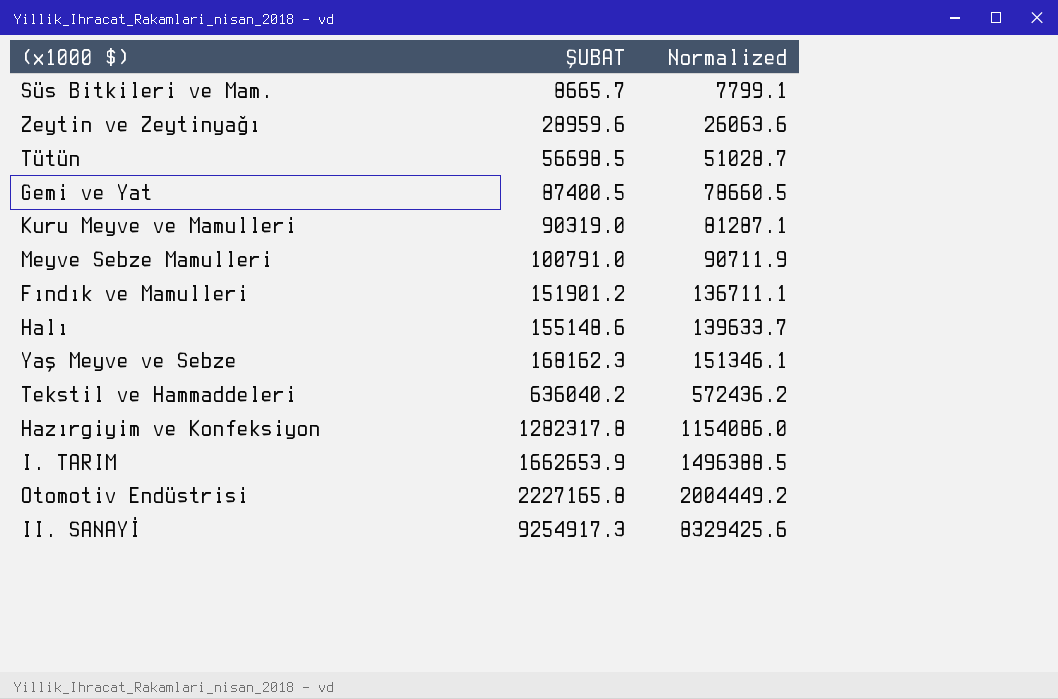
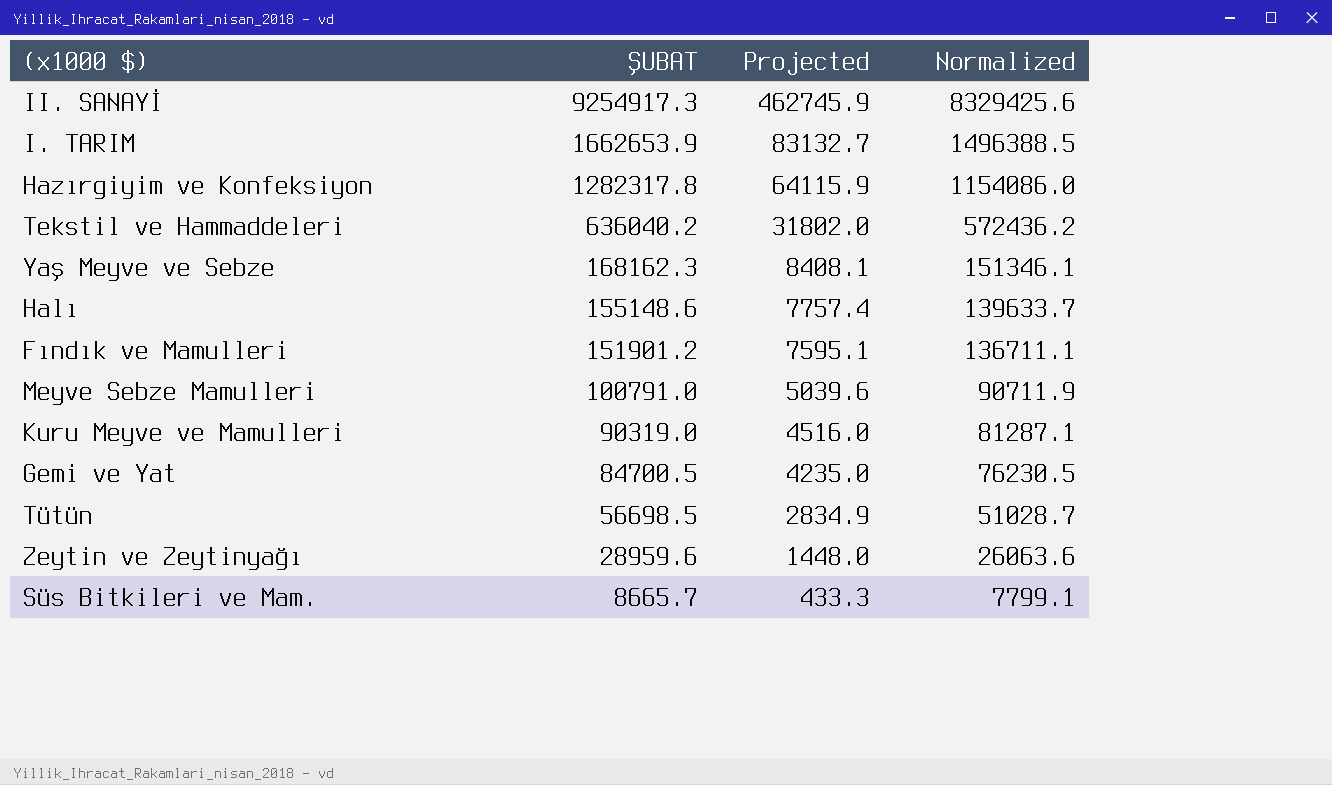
row order: ŞUBAT ascending -> ŞUBAT descending
column Projected | formula: none -> [ŞUBAT] * 0.05
row Otomotiv Endüstrisi: 2227165.8 | 2004449.2 -> none
Gemi ve Yat | ŞUBAT: 87400.5 -> 84700.5
Gemi ve Yat | Normalized: 78660.5 -> 76230.5

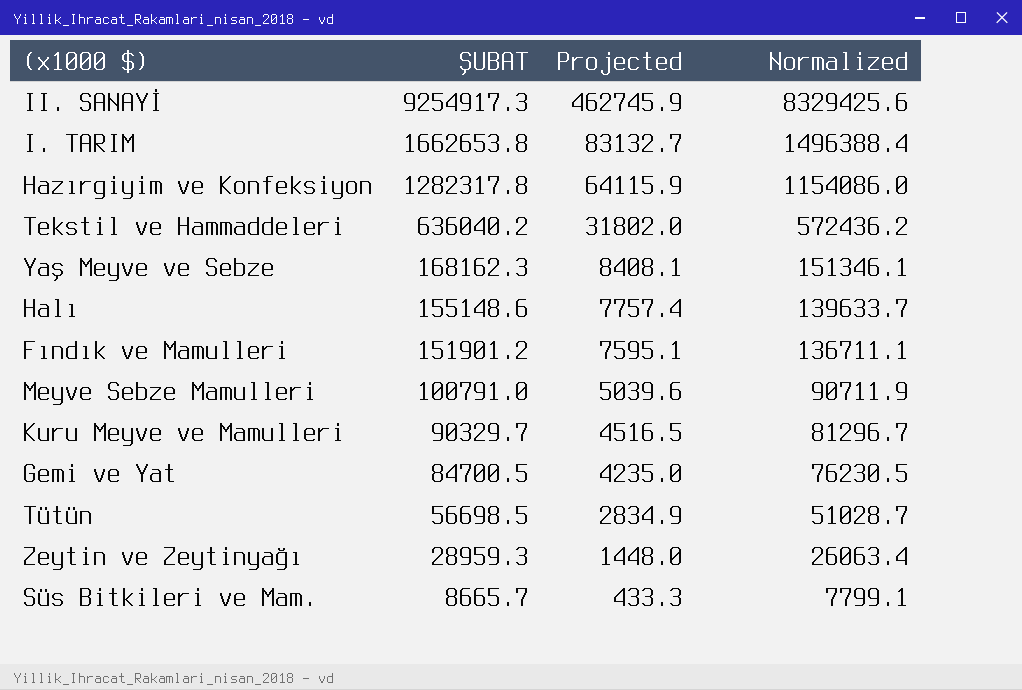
I. TARIM | ŞUBAT: 1662653.9 -> 1662653.8
I. TARIM | Normalized: 1496388.5 -> 1496388.4
Kuru Meyve ve Mamulleri | ŞUBAT: 90319.0 -> 90329.7
Kuru Meyve ve Mamulleri | Projected: 4516.0 -> 4516.5
Kuru Meyve ve Mamulleri | Normalized: 81287.1 -> 81296.7
Zeytin ve Zeytinyağı | ŞUBAT: 28959.6 -> 28959.3
Zeytin ve Zeytinyağı | Normalized: 26063.6 -> 26063.4

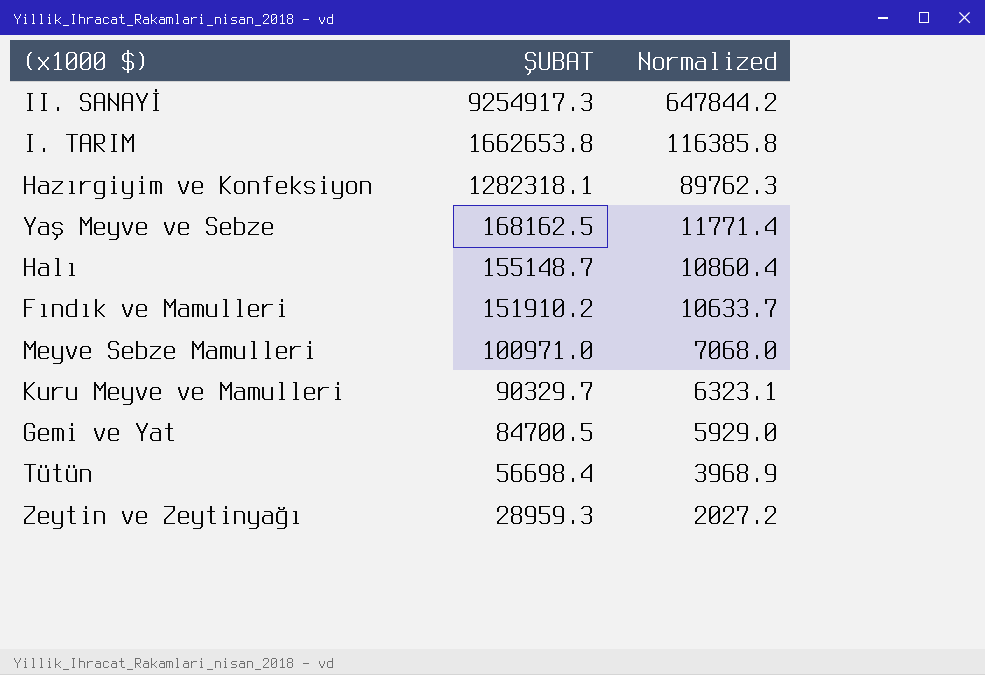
column Projected | formula: [ŞUBAT] * 0.05 -> none
column Normalized | formula: [ŞUBAT] * 0.9 -> [ŞUBAT] * 0.07
row Tekstil ve Hammaddeleri: 636040.2 | 31802.0 | 572436.2 -> none
row Süs Bitkileri ve Mam.: 8665.7 | 433.3 | 7799.1 -> none
Hazırgiyim ve Konfeksiyon | ŞUBAT: 1282317.8 -> 1282318.1
Yaş Meyve ve Sebze | ŞUBAT: 168162.3 -> 168162.5
Halı | ŞUBAT: 155148.6 -> 155148.7
Fındık ve Mamulleri | ŞUBAT: 151901.2 -> 151910.2
Meyve Sebze Mamulleri | ŞUBAT: 100791.0 -> 100971.0
Tütün | ŞUBAT: 56698.5 -> 56698.4

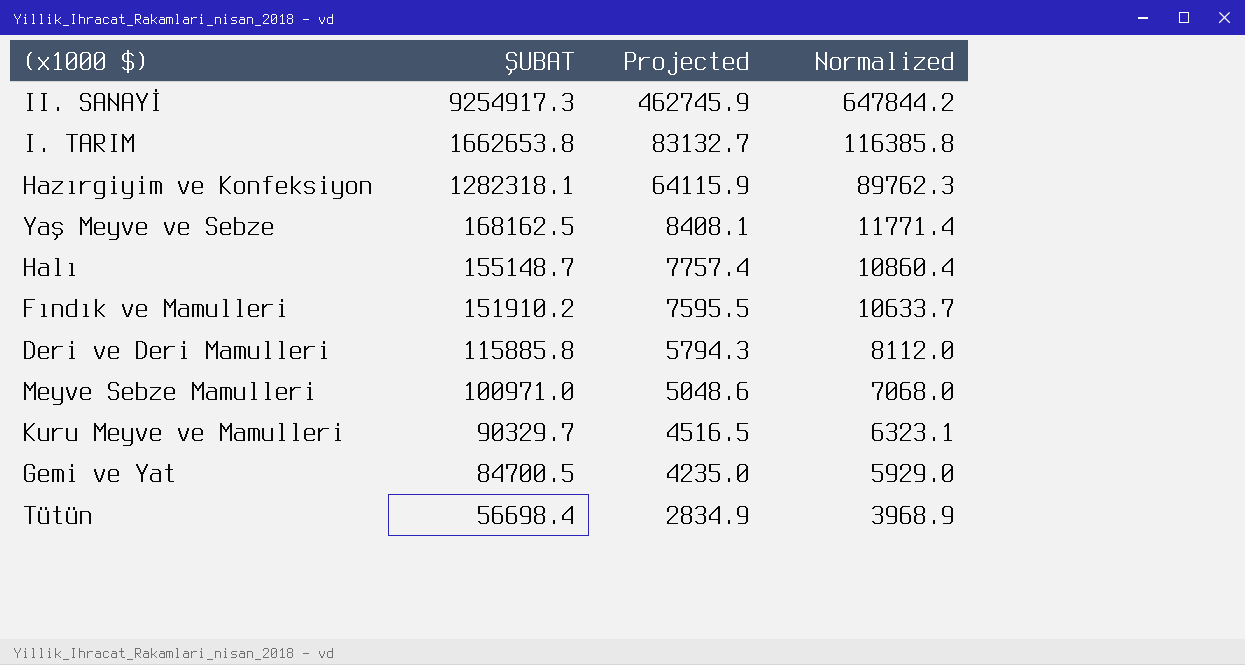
column Projected | formula: none -> [ŞUBAT] * 0.05
row Zeytin ve Zeytinyağı: 28959.3 | 2027.2 -> none
row Deri ve Deri Mamulleri: none -> 115885.8 | 5794.3 | 8112.0

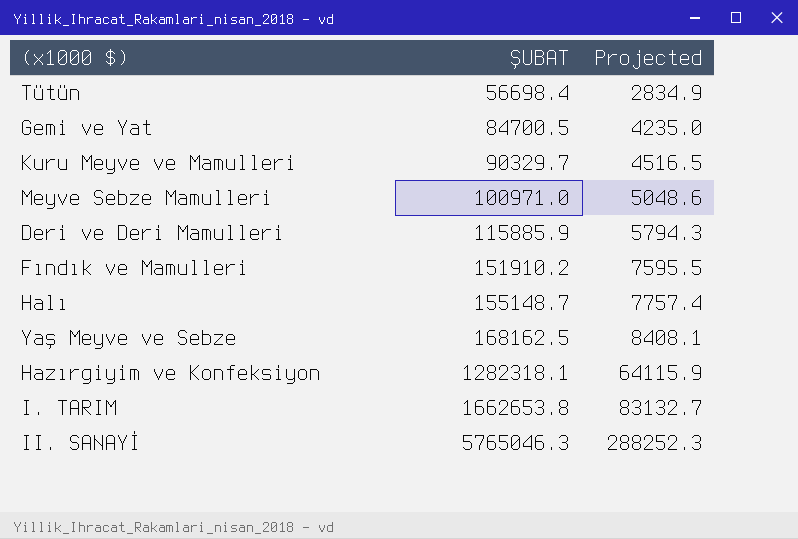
row order: ŞUBAT descending -> ŞUBAT ascending
column Normalized | formula: [ŞUBAT] * 0.07 -> none
Deri ve Deri Mamulleri | ŞUBAT: 115885.8 -> 115885.9
II. SANAYİ | ŞUBAT: 9254917.3 -> 5765046.3
II. SANAYİ | Projected: 462745.9 -> 288252.3

